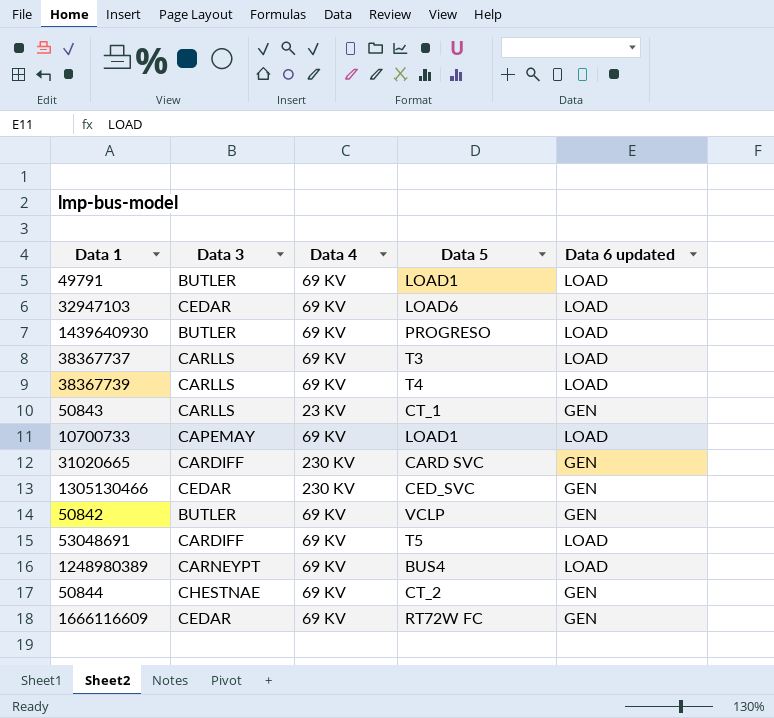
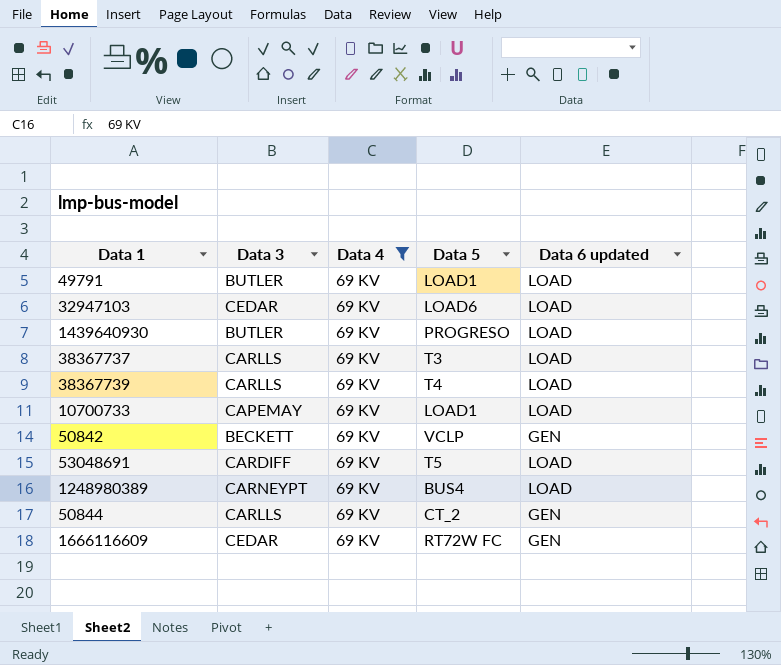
filter: none -> Data 4 = 69 KV
50842 | Data 3: BUTLER -> BECKETT
50844 | Data 3: CHESTNAE -> CARLLS

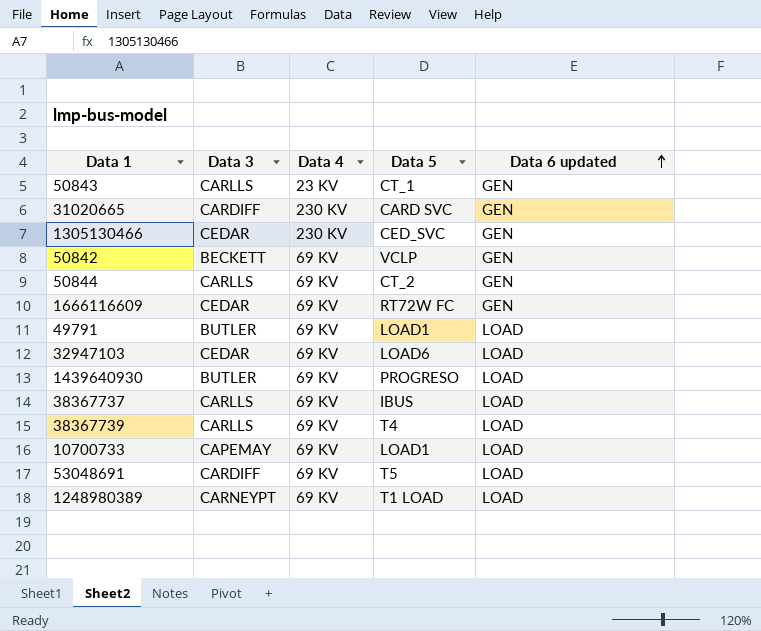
filter: Data 4 = 69 KV -> none
row order: none -> Data 6 updated ascending
38367737 | Data 5: T3 -> IBUS
1248980389 | Data 5: BUS4 -> T1 LOAD

